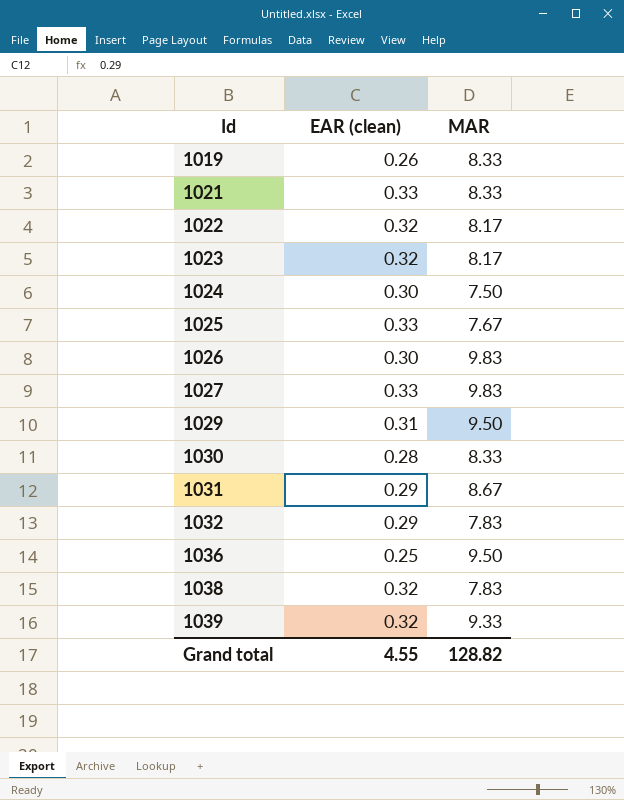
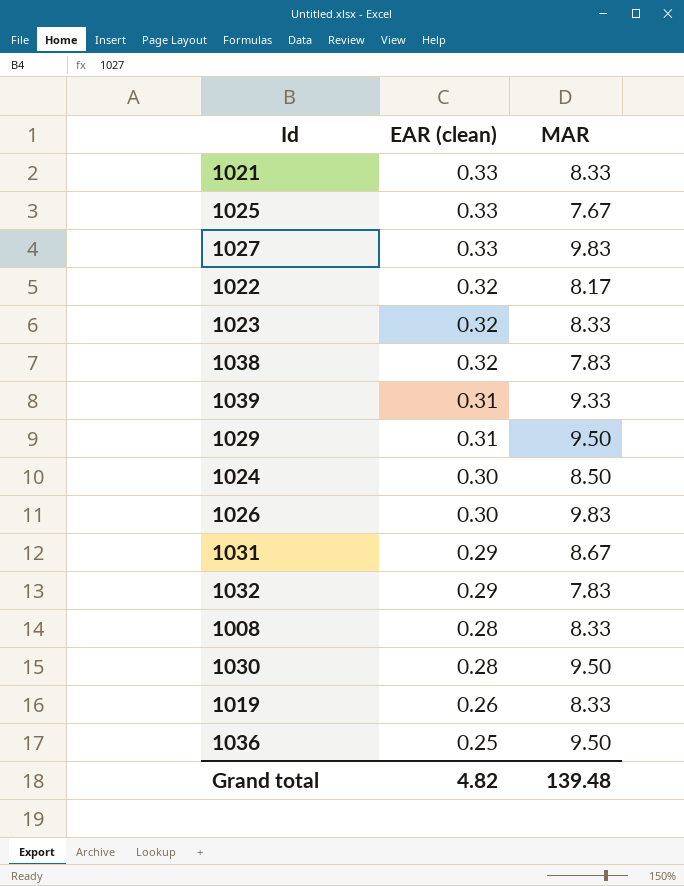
row order: Id ascending -> EAR (clean) descending
1023 | MAR: 8.17 -> 8.33
1039 | EAR (clean): 0.32 -> 0.31
1024 | MAR: 7.50 -> 8.50
row 1008: none -> 0.28 | 8.33
1030 | MAR: 8.33 -> 9.50
Grand total | EAR (clean): 4.55 -> 4.82
Grand total | MAR: 128.82 -> 139.48

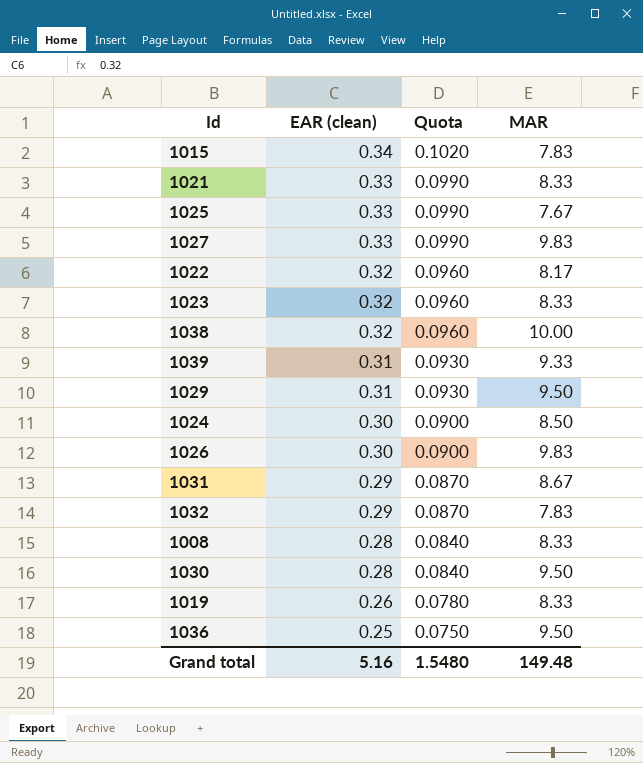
column Quota | formula: none -> [EAR (clean)] * 0.3
row 1015: none -> 0.34 | 0.1020 | 7.83
1038 | MAR: 7.83 -> 10.00
Grand total | EAR (clean): 4.82 -> 5.16
Grand total | MAR: 139.48 -> 149.48

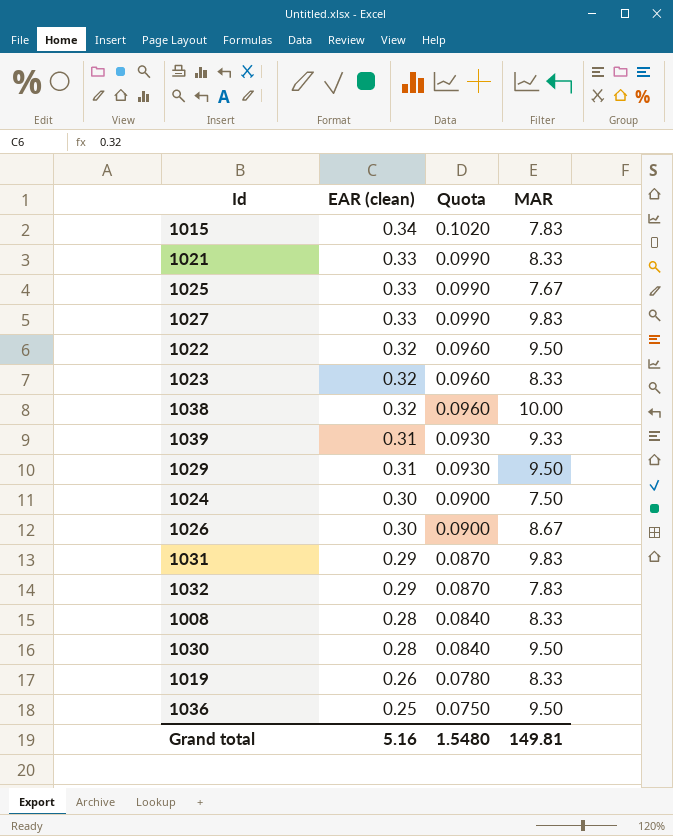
1022 | MAR: 8.17 -> 9.50
1024 | MAR: 8.50 -> 7.50
1026 | MAR: 9.83 -> 8.67
1031 | MAR: 8.67 -> 9.83
Grand total | MAR: 149.48 -> 149.81

